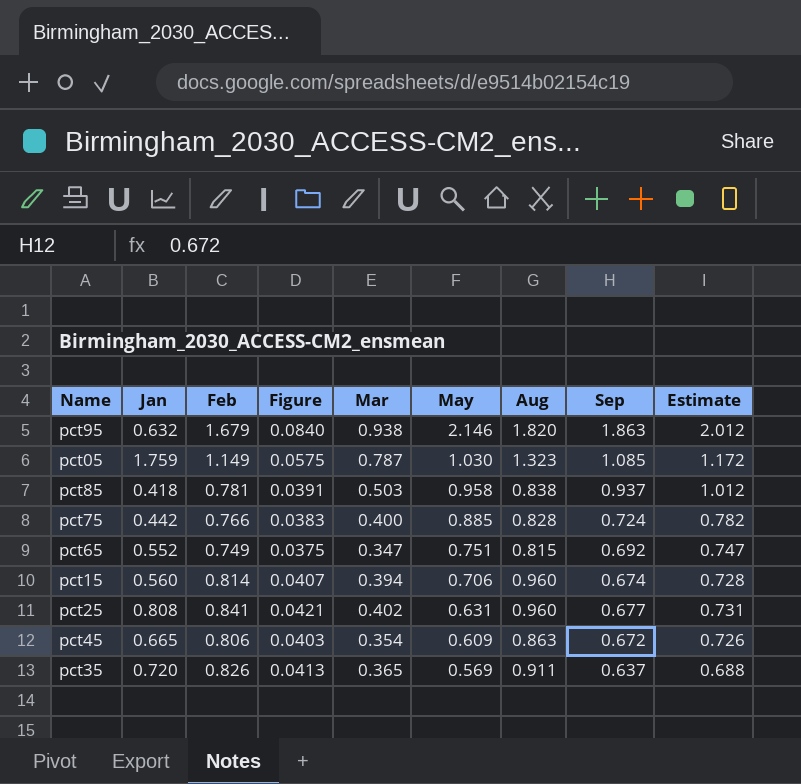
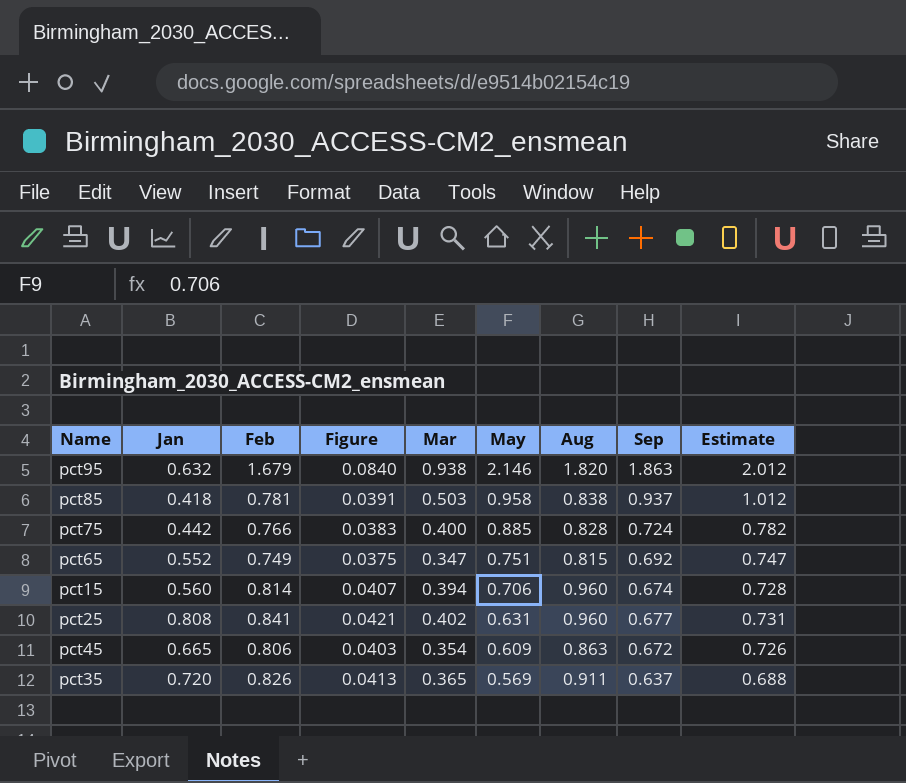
row pct05: 1.759 | 1.149 | 0.0575 | 0.787 | 1.030 | 1.323 | 1.085 | 1.172 -> none

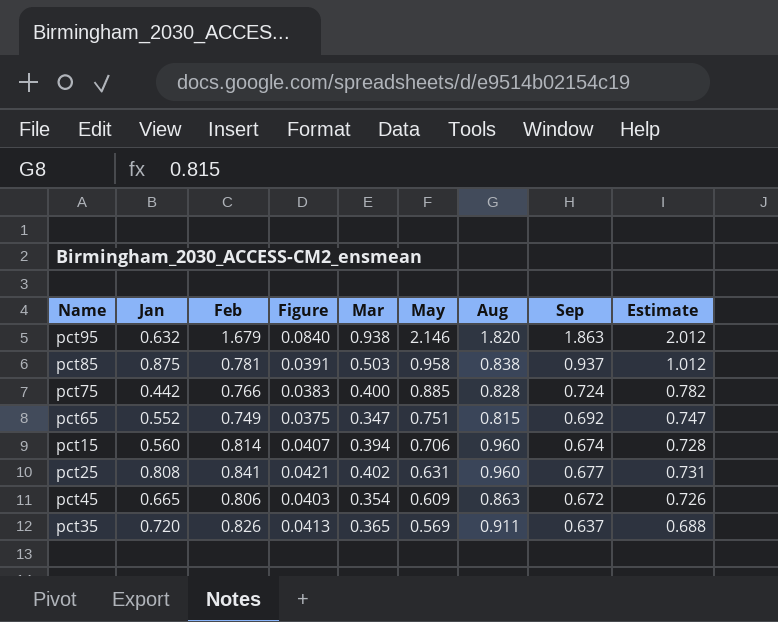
pct85 | Jan: 0.418 -> 0.875

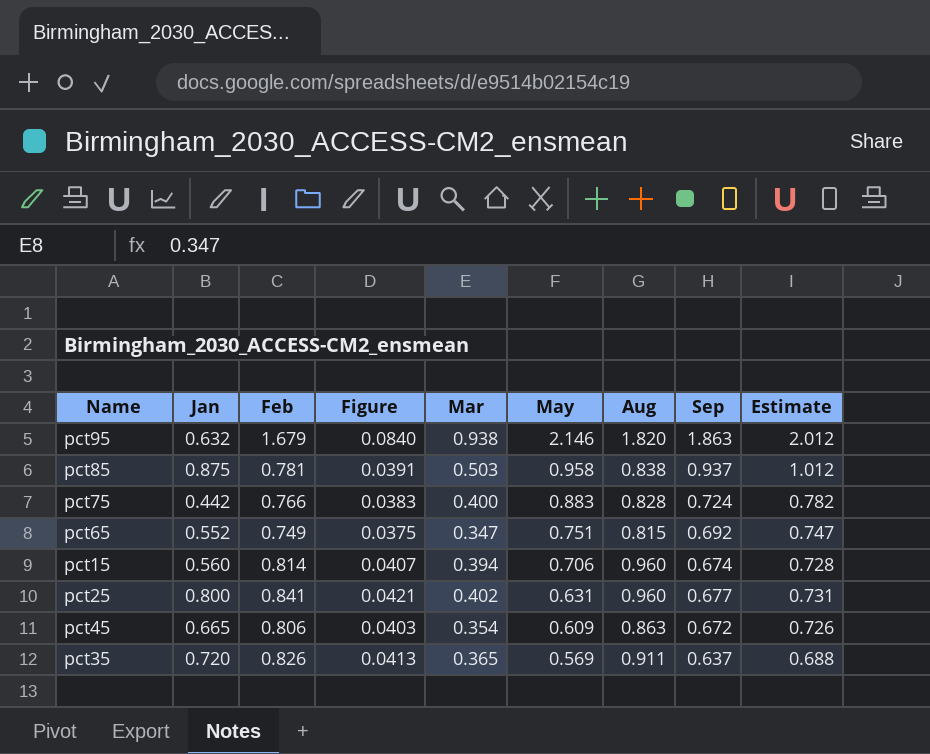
pct75 | May: 0.885 -> 0.883
pct25 | Jan: 0.808 -> 0.800

